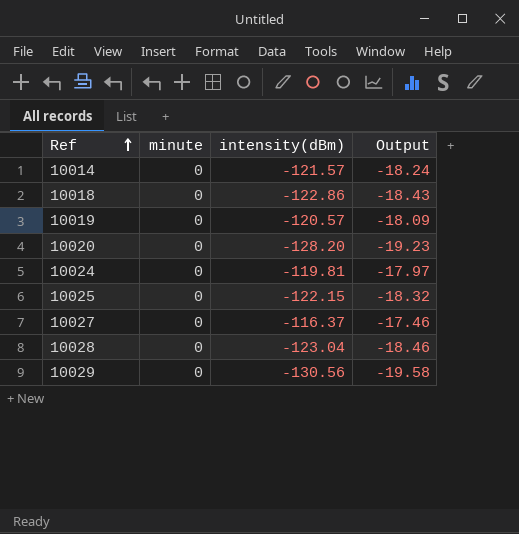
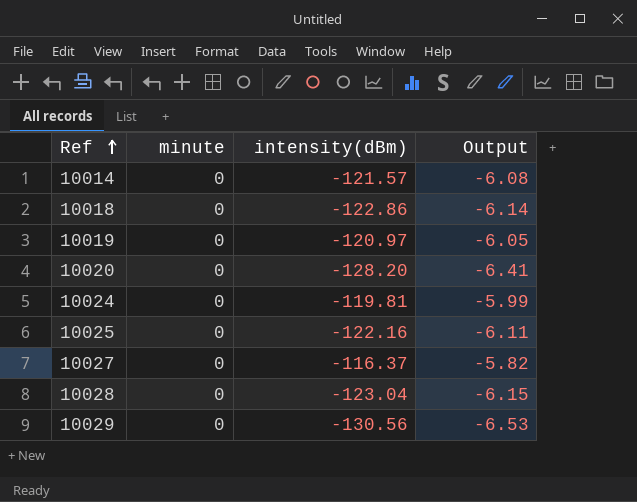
column Output | formula: [intensity(dBm)] * 0.15 -> [intensity(dBm)] * 0.05
10019 | intensity(dBm): -120.57 -> -120.97
10025 | intensity(dBm): -122.15 -> -122.16

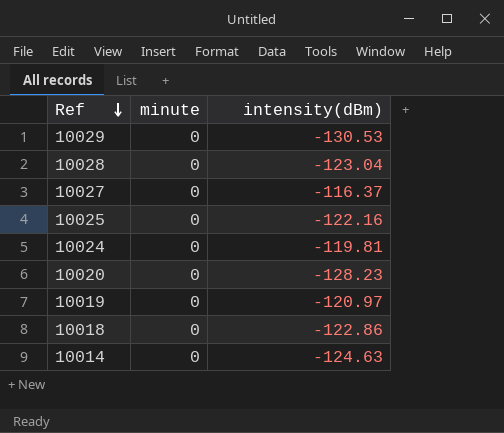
row order: Ref ascending -> Ref descending
column Output | formula: [intensity(dBm)] * 0.05 -> none
10029 | intensity(dBm): -130.56 -> -130.53
10020 | intensity(dBm): -128.20 -> -128.23
10014 | intensity(dBm): -121.57 -> -124.63

